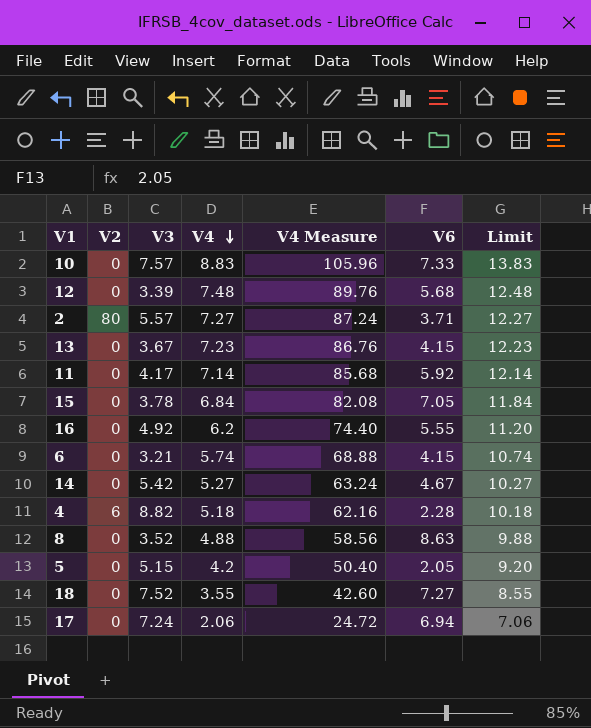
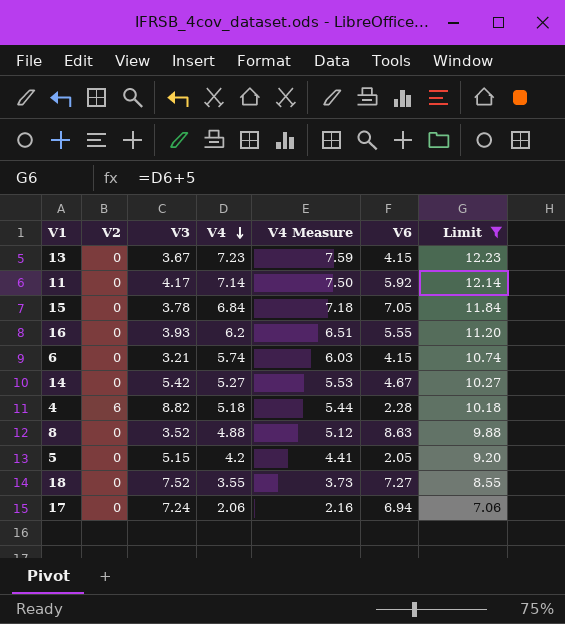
filter: none -> Limit <= 12.23
column V4 Measure | formula: [V4] * 12 -> [V4] * 1.05
16 | V3: 4.92 -> 3.93

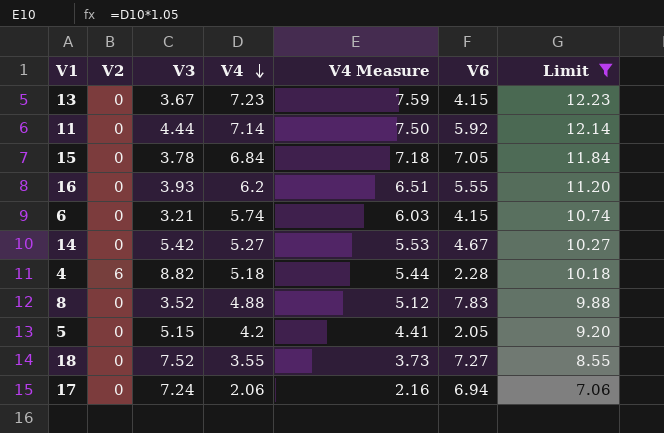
11 | V3: 4.17 -> 4.44
8 | V6: 8.63 -> 7.83

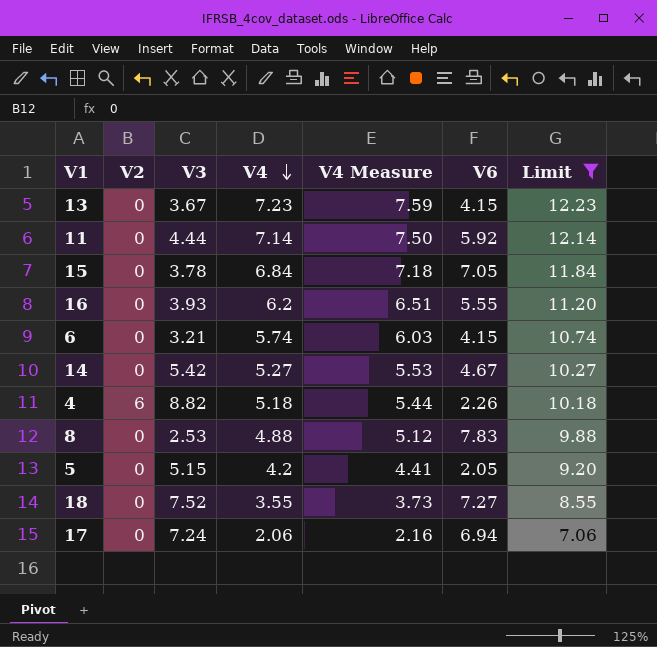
4 | V6: 2.28 -> 2.26
8 | V3: 3.52 -> 2.53

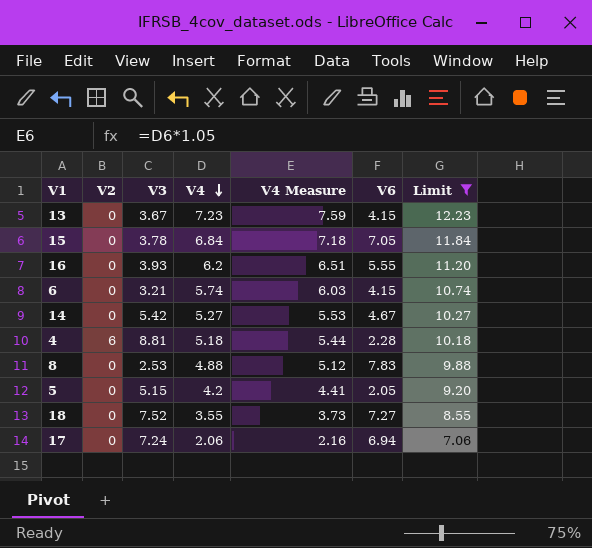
row 11: 0 | 4.44 | 7.14 | 7.50 | 5.92 | 12.14 -> none
4 | V3: 8.82 -> 8.81
4 | V6: 2.26 -> 2.28

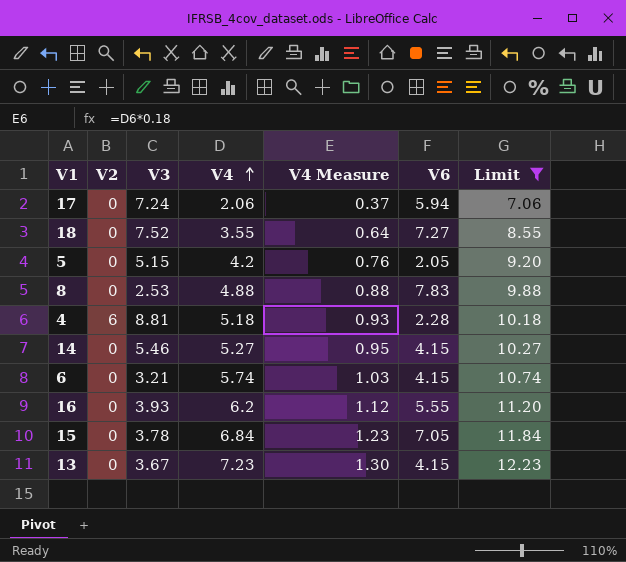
row order: V4 descending -> V4 ascending
column V4 Measure | formula: [V4] * 1.05 -> [V4] * 0.18
17 | V6: 6.94 -> 5.94
14 | V3: 5.42 -> 5.46
14 | V6: 4.67 -> 4.15

